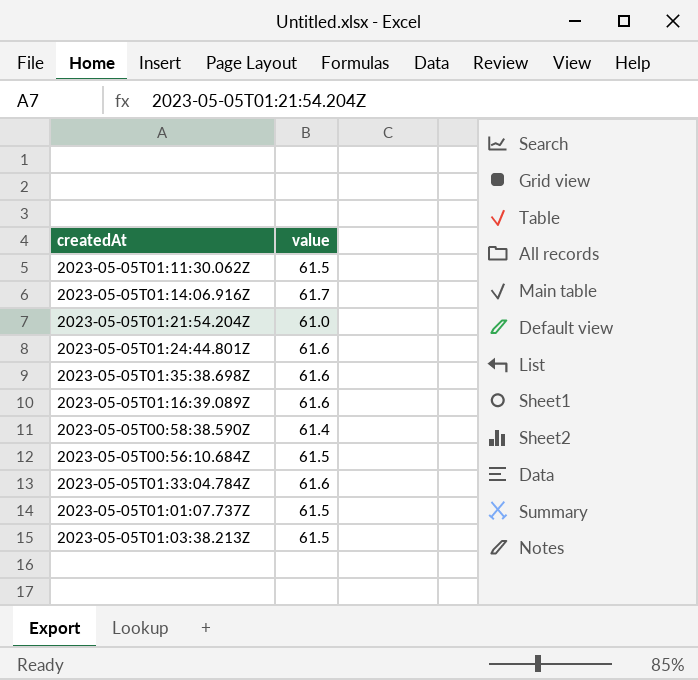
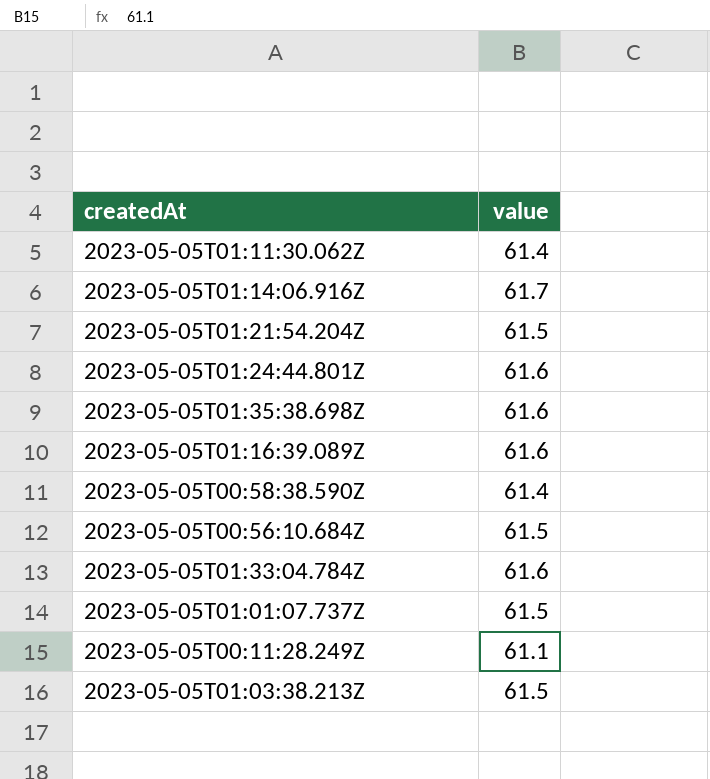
2023-05-05T01:11:30.062Z | value: 61.5 -> 61.4
2023-05-05T01:21:54.204Z | value: 61.0 -> 61.5
row 2023-05-05T00:11:28.249Z: none -> 61.1

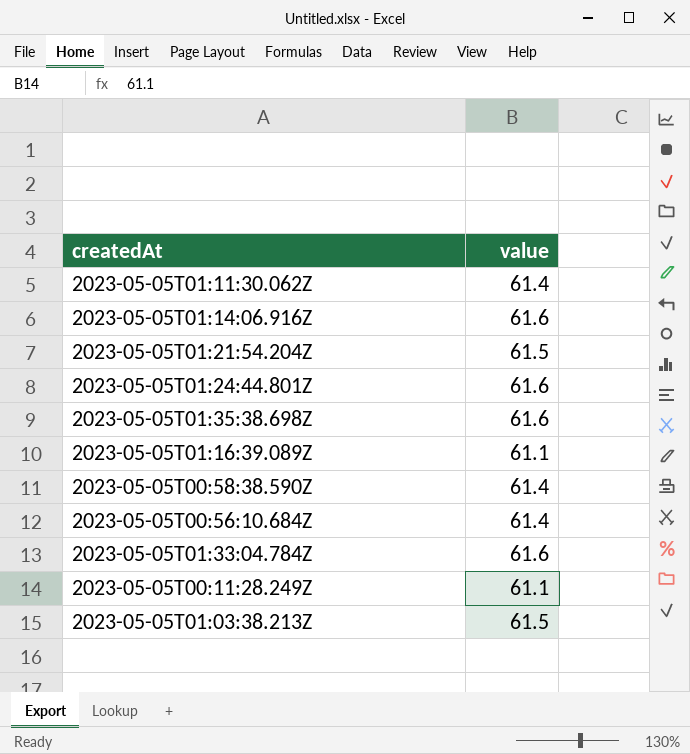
row 2023-05-05T01:01:07.737Z: 61.5 -> none
2023-05-05T01:14:06.916Z | value: 61.7 -> 61.6
2023-05-05T01:16:39.089Z | value: 61.6 -> 61.1
2023-05-05T00:56:10.684Z | value: 61.5 -> 61.4

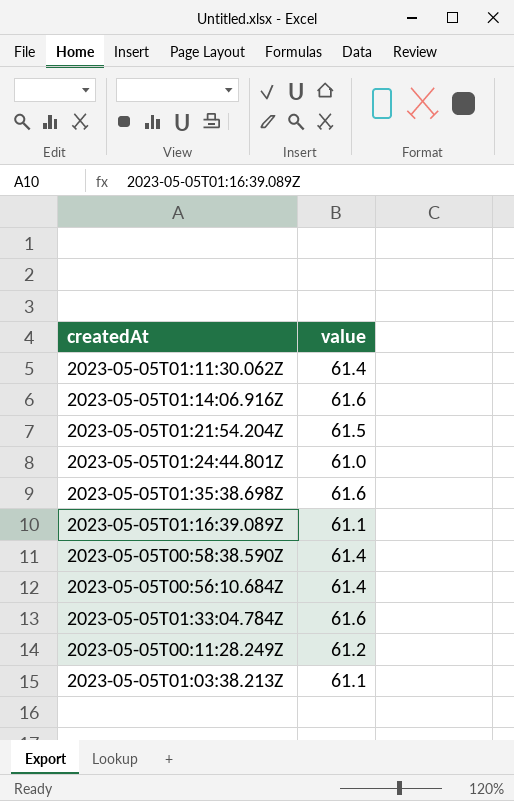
2023-05-05T01:24:44.801Z | value: 61.6 -> 61.0
2023-05-05T00:11:28.249Z | value: 61.1 -> 61.2
2023-05-05T01:03:38.213Z | value: 61.5 -> 61.1

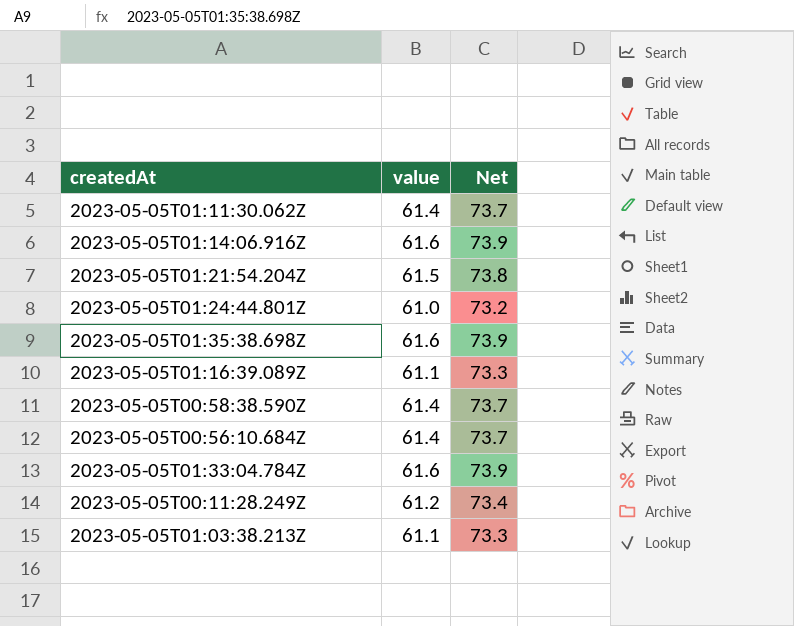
column Net | formula: none -> [value] * 1.2

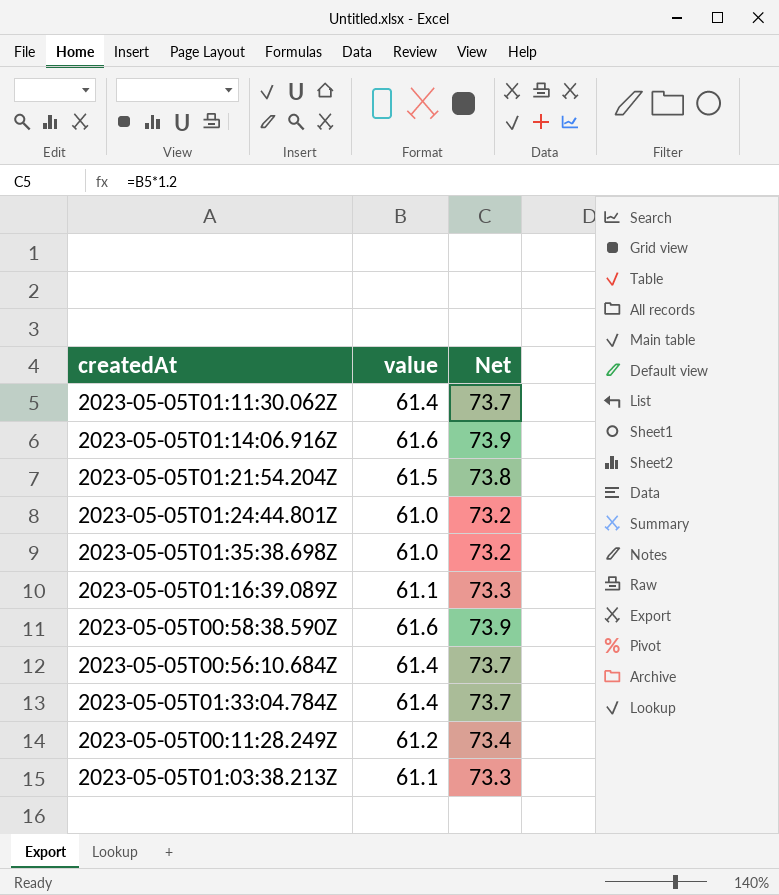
2023-05-05T01:35:38.698Z | value: 61.6 -> 61.0
2023-05-05T01:35:38.698Z | Net: 73.9 -> 73.2
2023-05-05T00:58:38.590Z | value: 61.4 -> 61.6
2023-05-05T00:58:38.590Z | Net: 73.7 -> 73.9
2023-05-05T01:33:04.784Z | value: 61.6 -> 61.4
2023-05-05T01:33:04.784Z | Net: 73.9 -> 73.7

